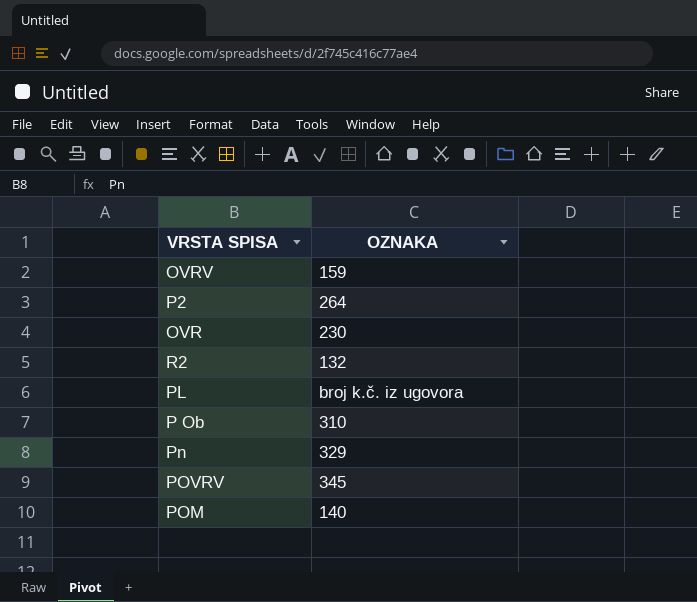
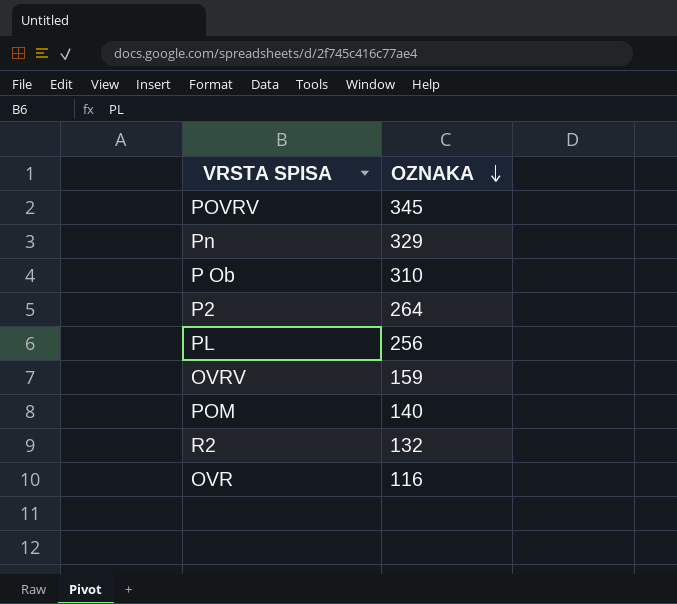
row order: none -> OZNAKA descending
PL | OZNAKA: broj k.č. iz ugovora -> 256
OVR | OZNAKA: 230 -> 116

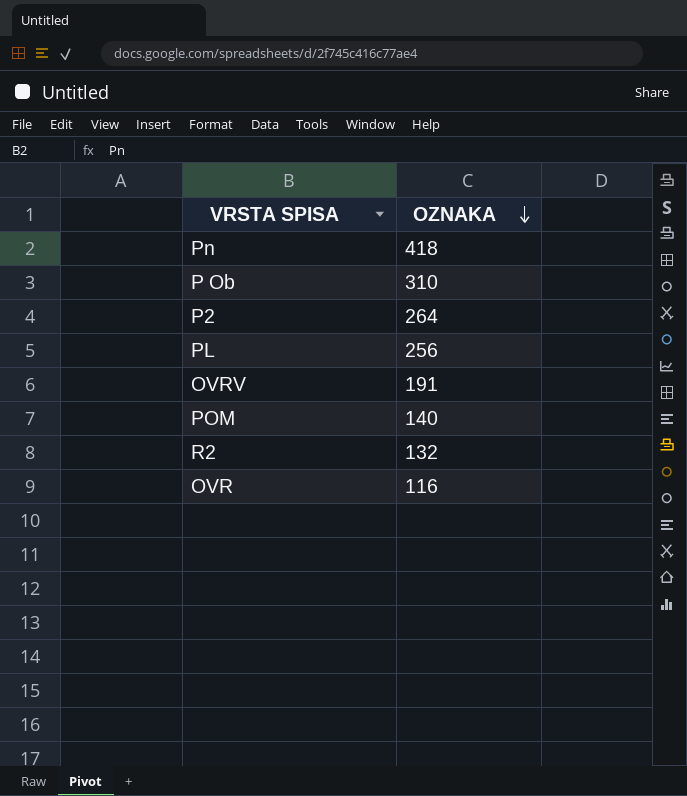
row POVRV: 345 -> none
Pn | OZNAKA: 329 -> 418
OVRV | OZNAKA: 159 -> 191

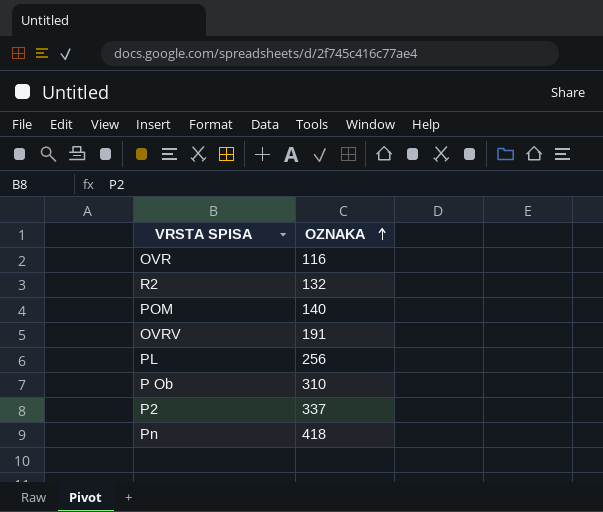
row order: OZNAKA descending -> OZNAKA ascending
P2 | OZNAKA: 264 -> 337

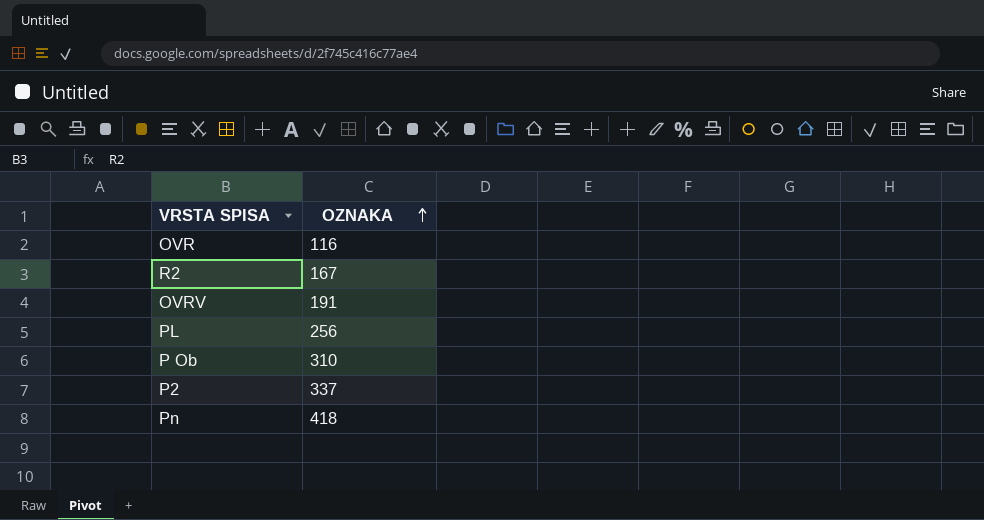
row POM: 140 -> none
R2 | OZNAKA: 132 -> 167

